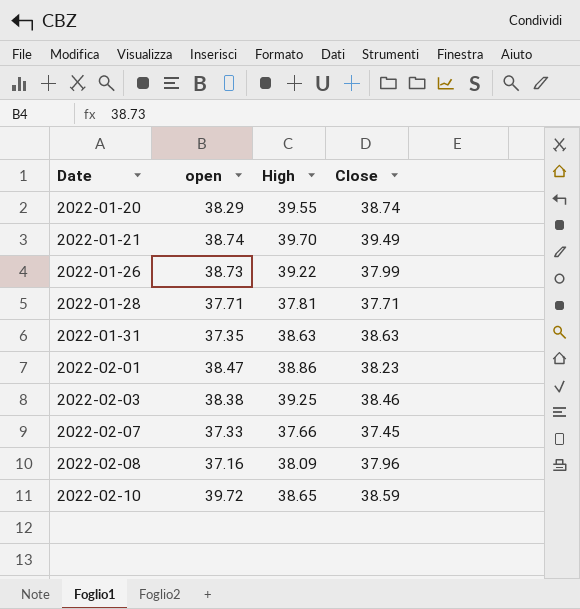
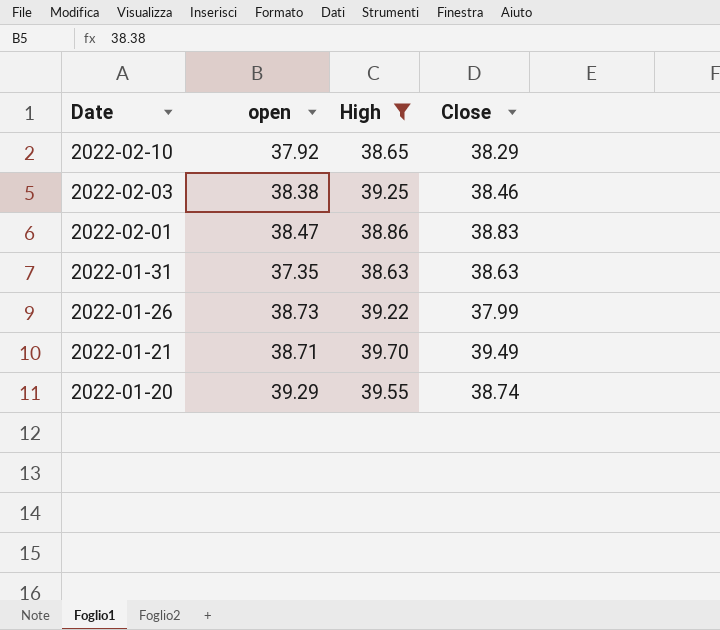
filter: none -> High >= 38.63
row order: Date ascending -> Date descending
2022-02-10 | open: 39.72 -> 37.92
2022-02-10 | Close: 38.59 -> 38.29
2022-02-01 | Close: 38.23 -> 38.83
2022-01-21 | open: 38.74 -> 38.71
2022-01-20 | open: 38.29 -> 39.29

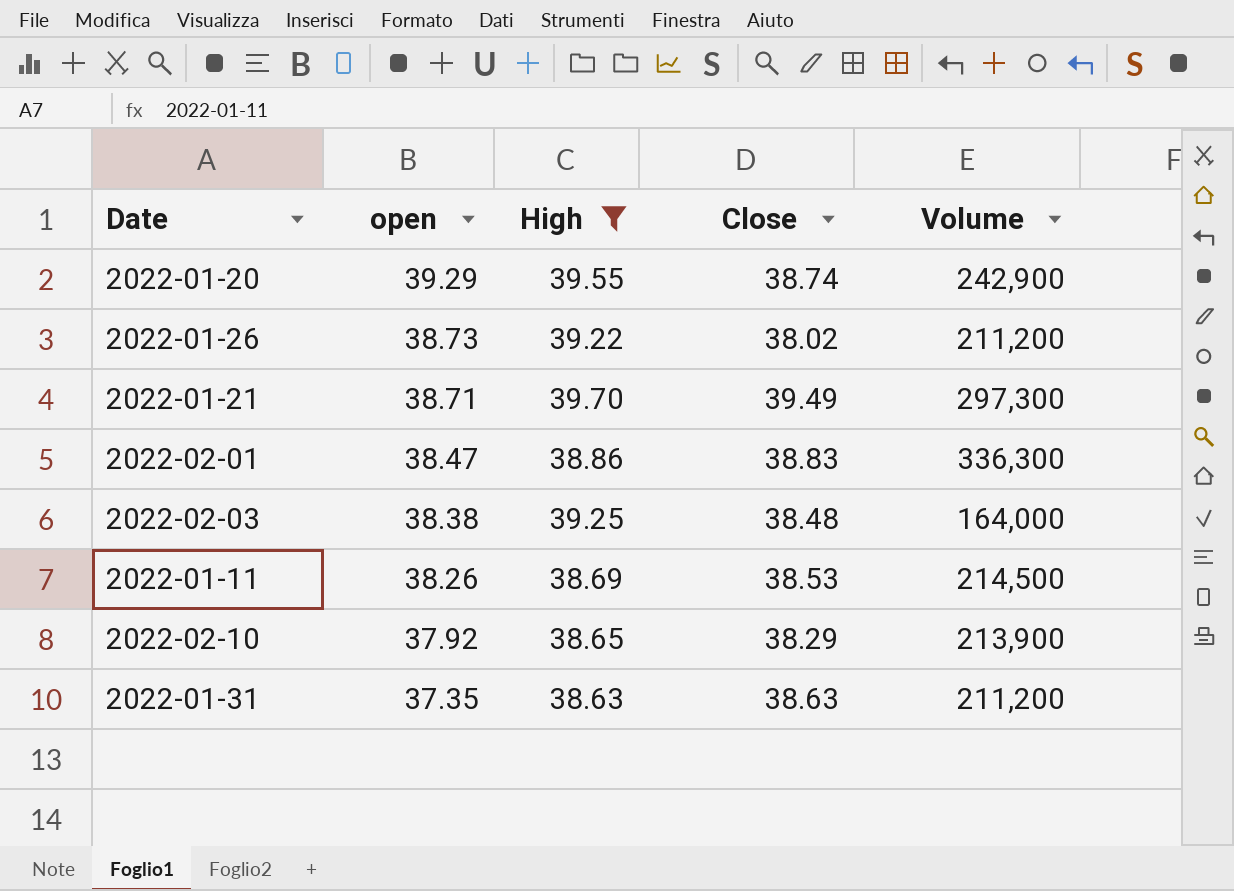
row order: Date descending -> open descending
column Volume | position: none -> 5
2022-01-26 | Close: 37.99 -> 38.02
2022-02-03 | Close: 38.46 -> 38.48
row 2022-01-11: none -> 38.26 | 38.69 | 38.53 | 214,500

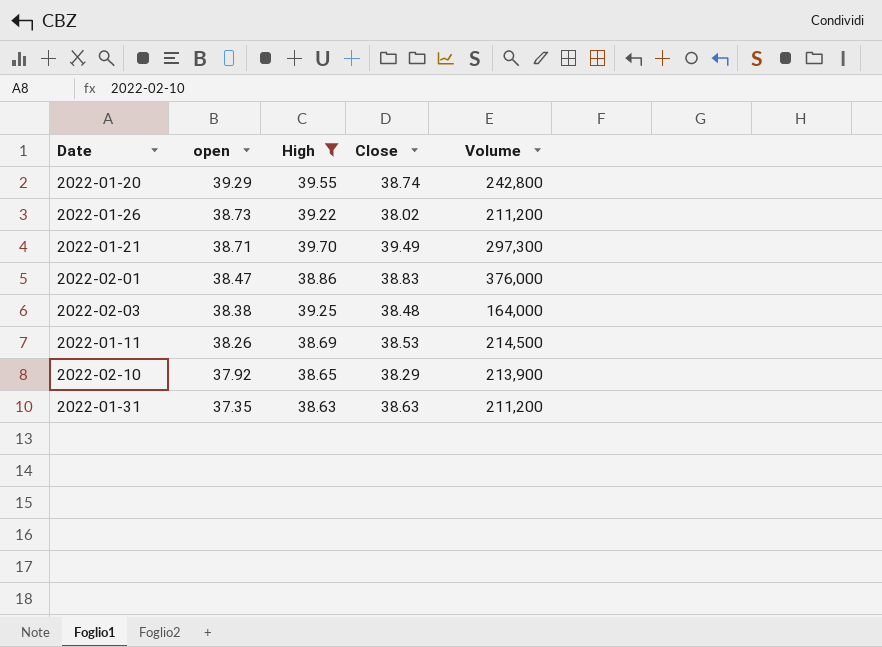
2022-01-20 | Volume: 242,900 -> 242,800
2022-02-01 | Volume: 336,300 -> 376,000

